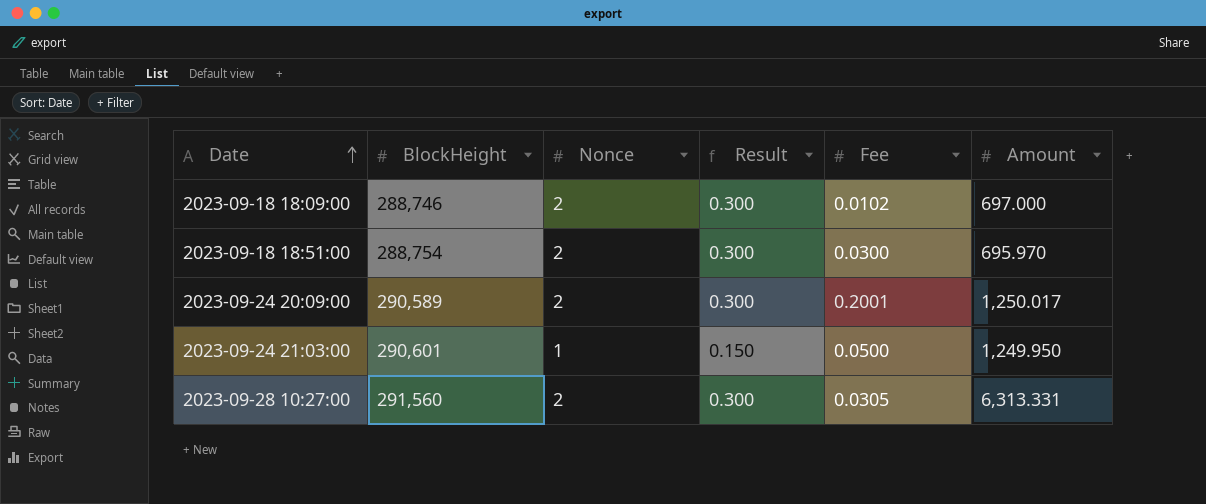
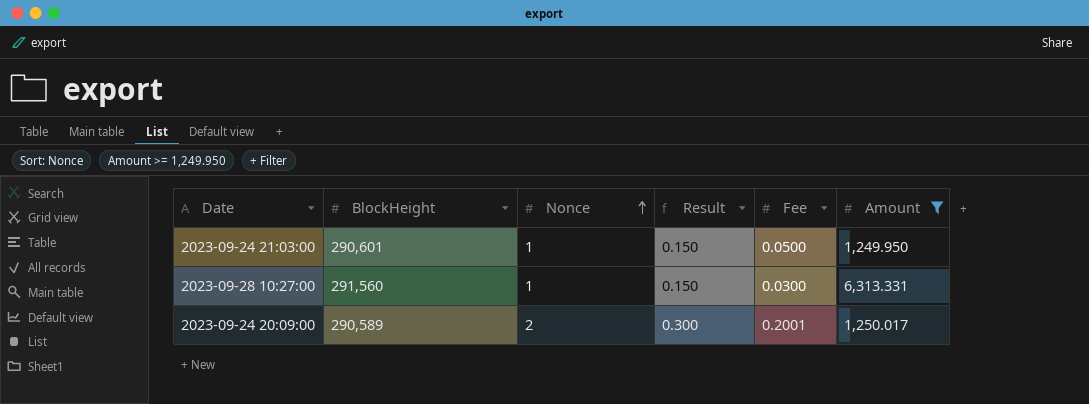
filter: none -> Amount >= 1,249.950
row order: Date ascending -> Nonce ascending
2023-09-28 10:27:00 | Nonce: 2 -> 1
2023-09-28 10:27:00 | Result: 0.300 -> 0.150
2023-09-28 10:27:00 | Fee: 0.0305 -> 0.0300

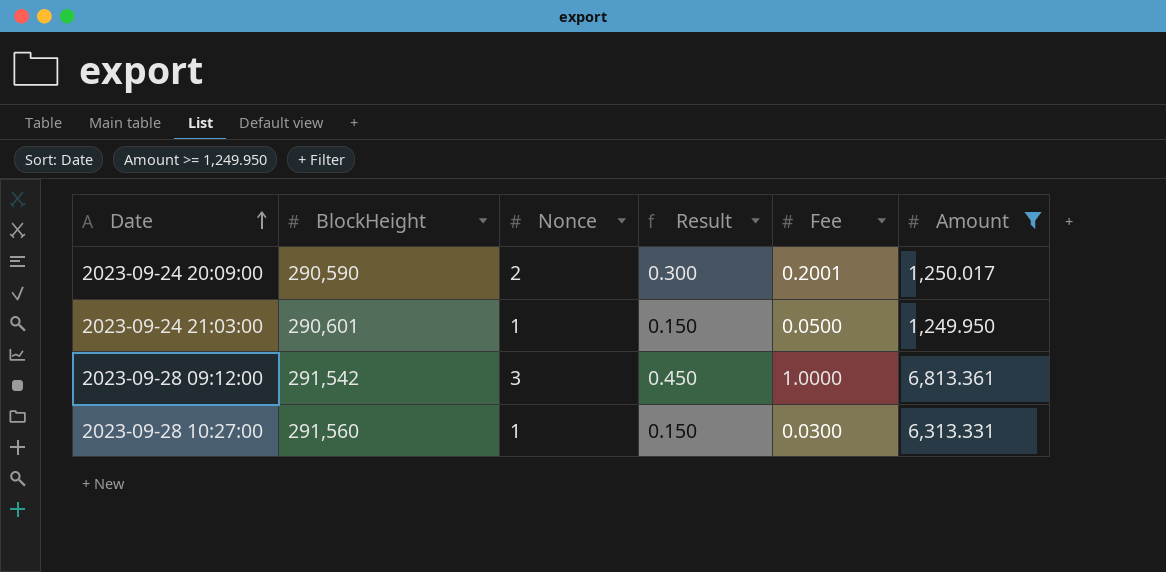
row order: Nonce ascending -> Date ascending
2023-09-24 20:09:00 | BlockHeight: 290,589 -> 290,590
row 2023-09-28 09:12:00: none -> 291,542 | 3 | 0.450 | 1.0000 | 6,813.361

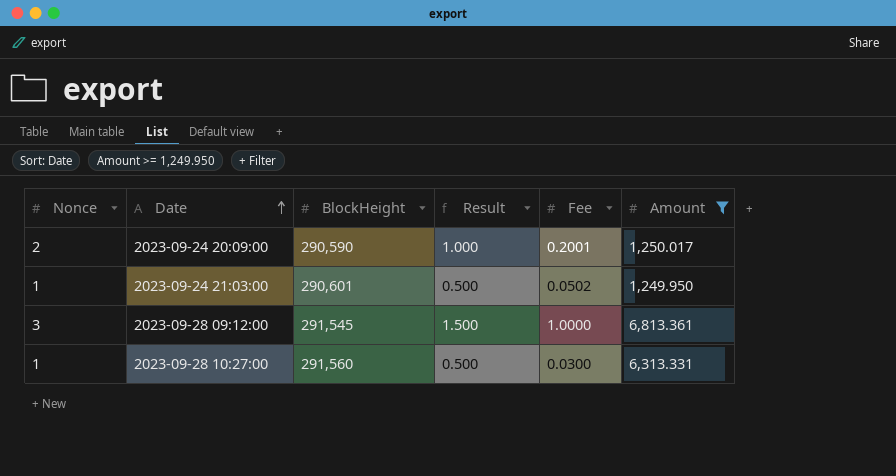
column Nonce | position: 3 -> 1
column Result | formula: [Nonce] * 0.15 -> [Nonce] * 0.5
2023-09-24 21:03:00 | Fee: 0.0500 -> 0.0502
2023-09-28 09:12:00 | BlockHeight: 291,542 -> 291,545

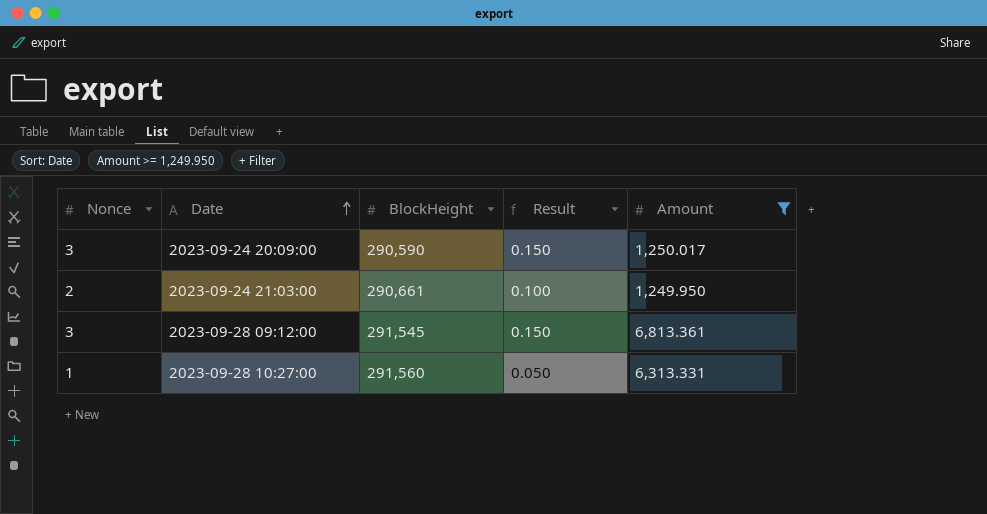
column Fee | position: 5 -> none
column Result | formula: [Nonce] * 0.5 -> [Nonce] * 0.05
2023-09-24 20:09:00 | Nonce: 2 -> 3
2023-09-24 21:03:00 | Nonce: 1 -> 2
2023-09-24 21:03:00 | BlockHeight: 290,601 -> 290,661

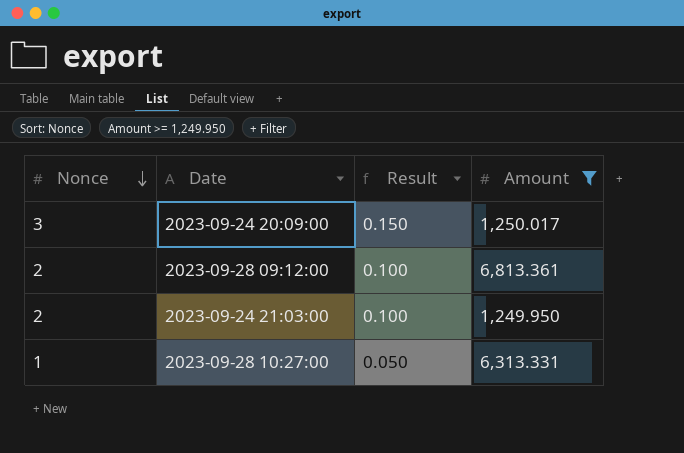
row order: Date ascending -> Nonce descending
column BlockHeight | position: 3 -> none
2023-09-28 09:12:00 | Nonce: 3 -> 2
2023-09-28 09:12:00 | Result: 0.150 -> 0.100

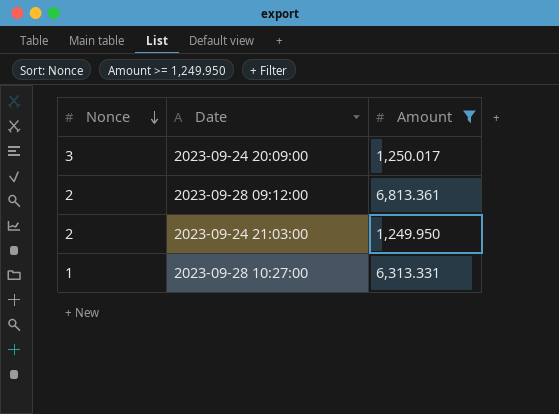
column Result | formula: [Nonce] * 0.05 -> none

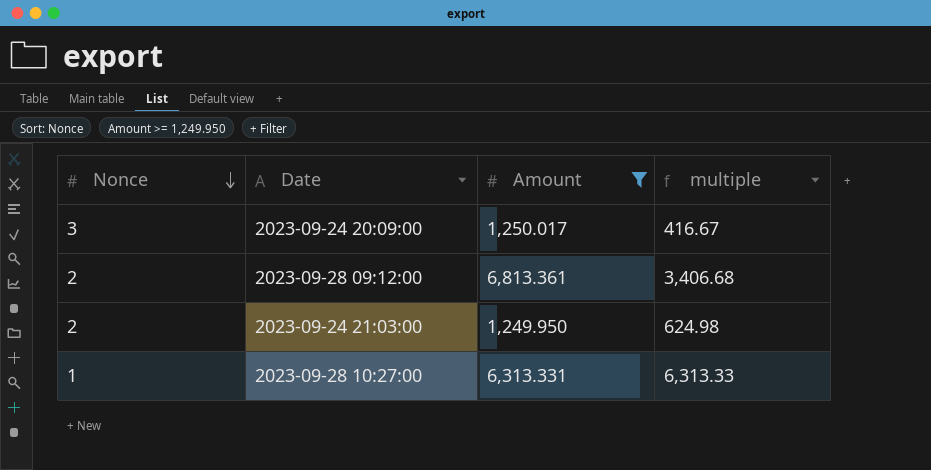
column multiple | formula: none -> [Amount] / [Nonce]

